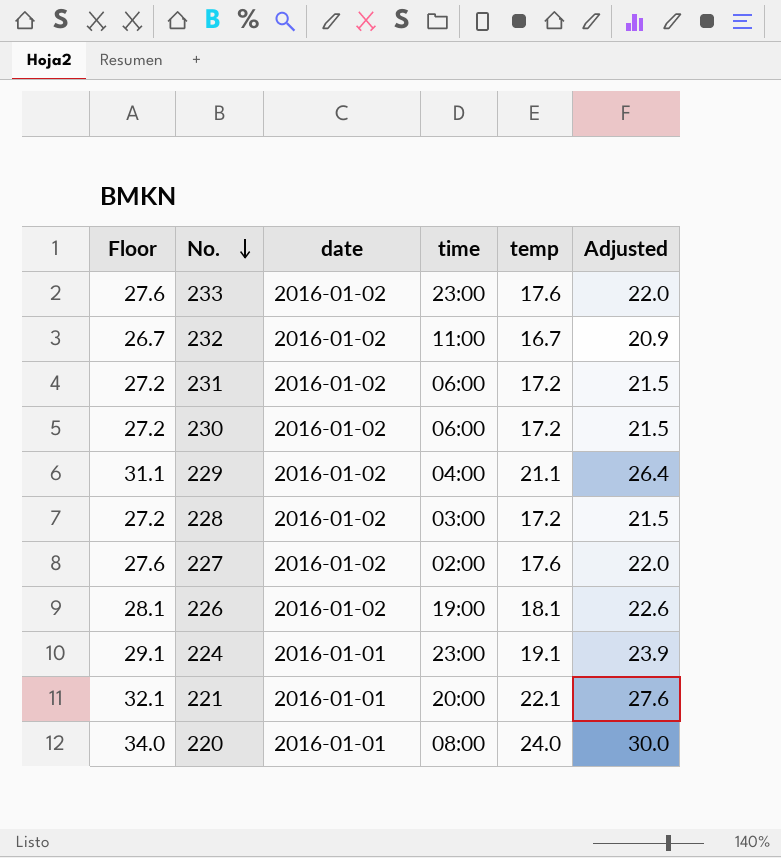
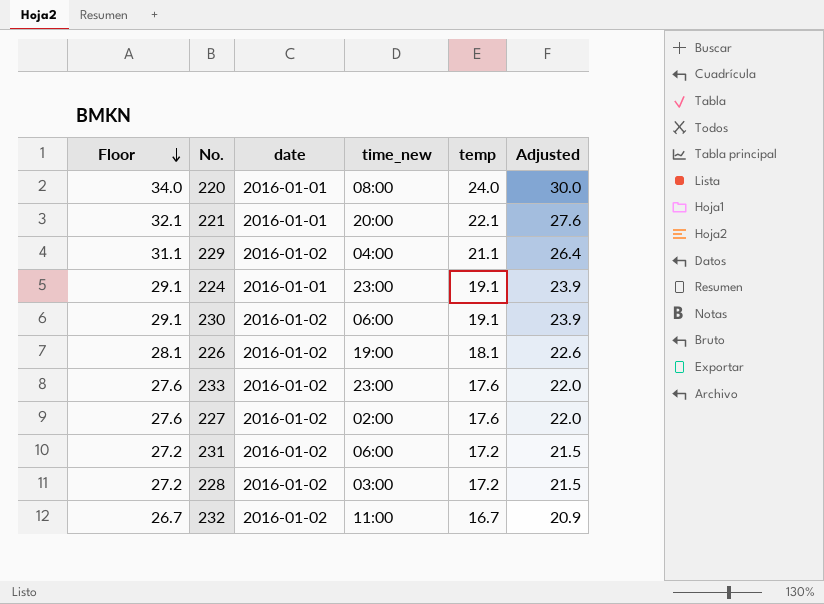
row order: No. descending -> Floor descending
column name: time -> time_new
230 | Floor: 27.2 -> 29.1
230 | temp: 17.2 -> 19.1
230 | Adjusted: 21.5 -> 23.9

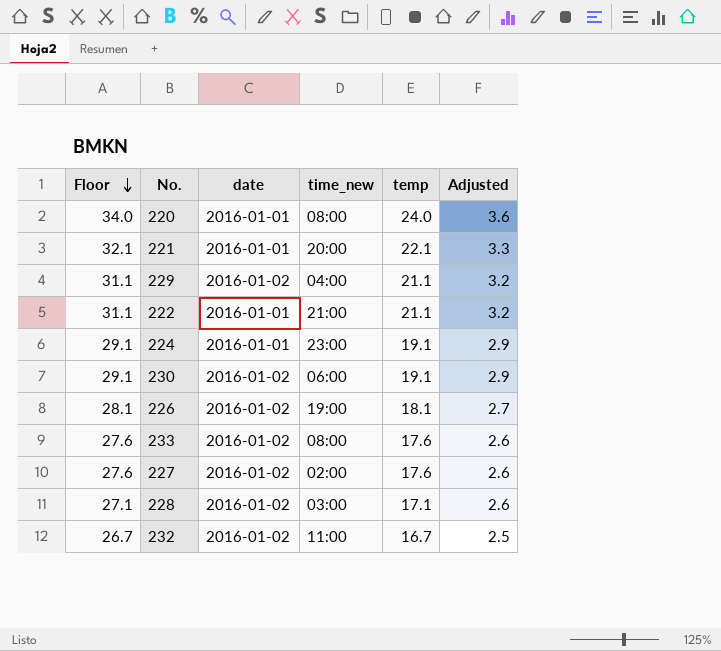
column Adjusted | formula: [temp] * 1.25 -> [temp] * 0.15
row 231: 27.2 | 2016-01-02 | 06:00 | 17.2 | 21.5 -> none
row 222: none -> 31.1 | 2016-01-01 | 21:00 | 21.1 | 3.2
233 | time_new: 23:00 -> 08:00
228 | Floor: 27.2 -> 27.1
228 | temp: 17.2 -> 17.1

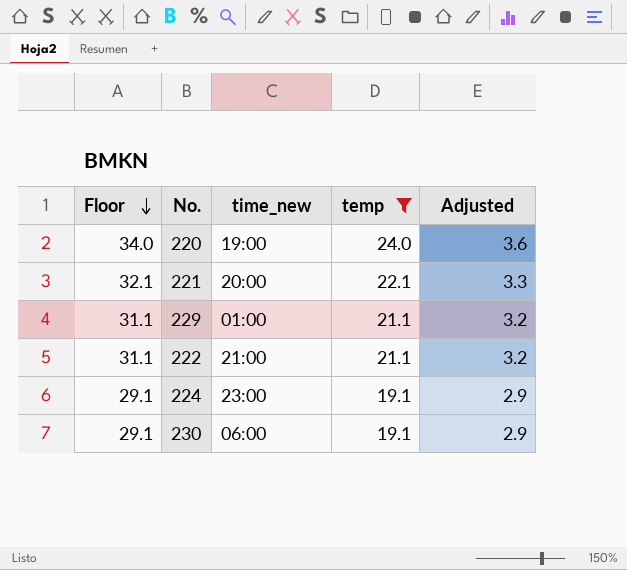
filter: none -> temp >= 19.1
column date | position: 3 -> none
220 | time_new: 08:00 -> 19:00
229 | time_new: 04:00 -> 01:00

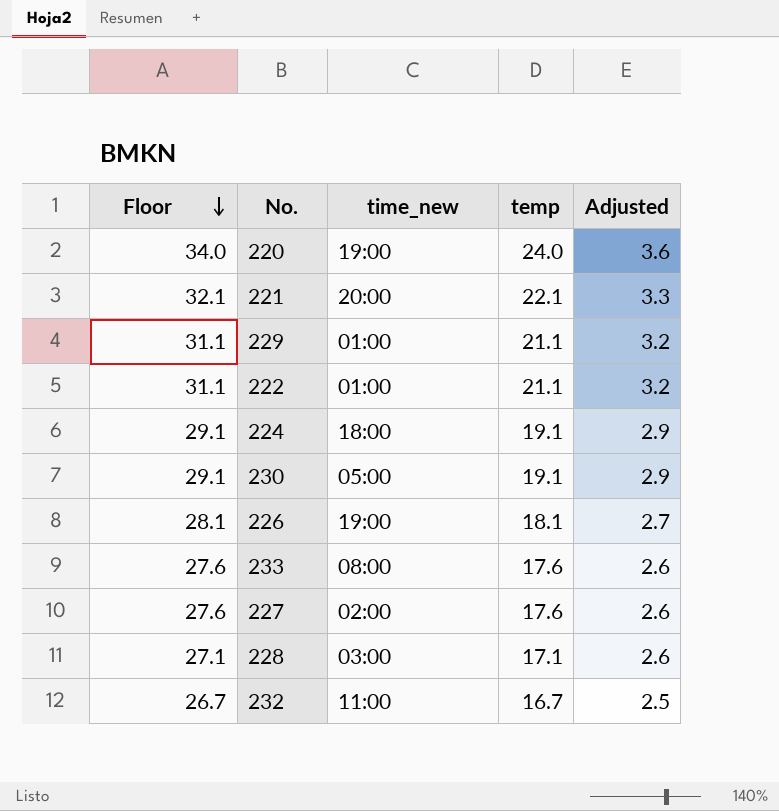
filter: temp >= 19.1 -> none
222 | time_new: 21:00 -> 01:00
224 | time_new: 23:00 -> 18:00
230 | time_new: 06:00 -> 05:00

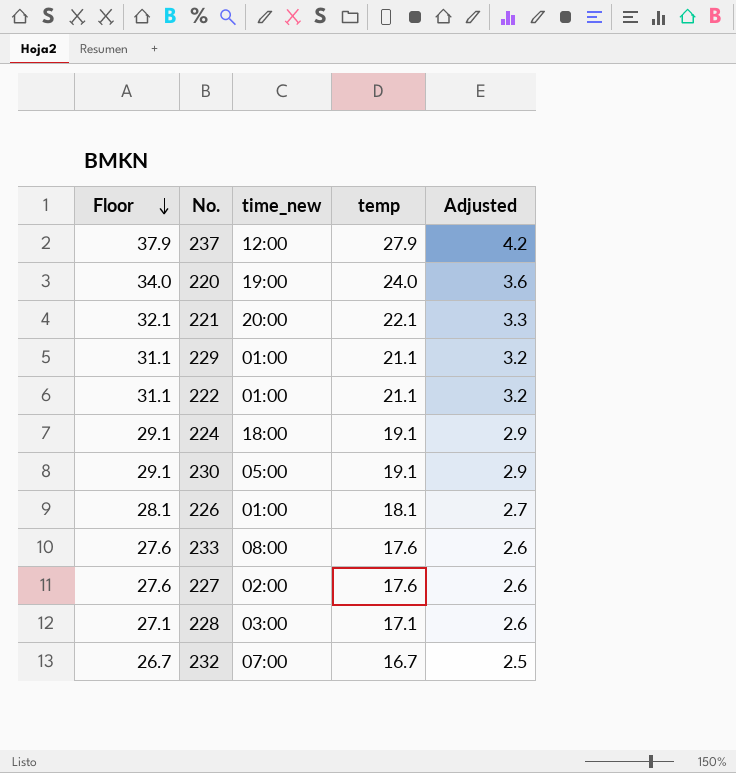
row 237: none -> 37.9 | 12:00 | 27.9 | 4.2
226 | time_new: 19:00 -> 01:00
232 | time_new: 11:00 -> 07:00

